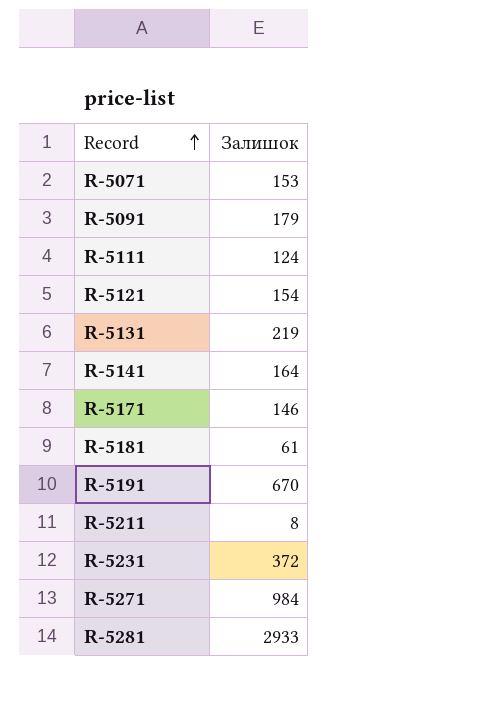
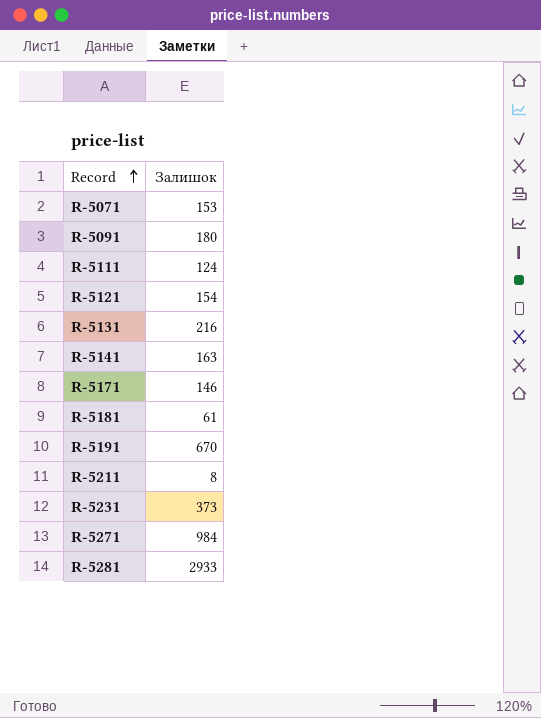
R-5091 | Залишок: 179 -> 180
R-5131 | Залишок: 219 -> 216
R-5141 | Залишок: 164 -> 163
R-5231 | Залишок: 372 -> 373

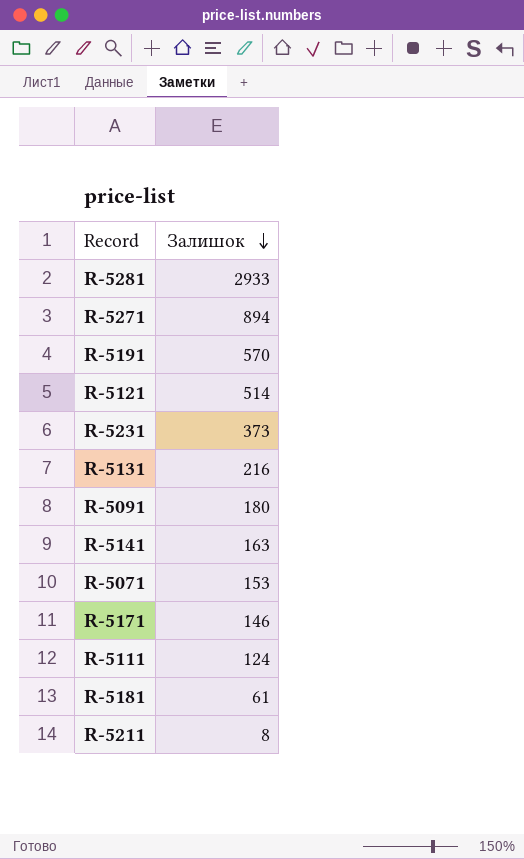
row order: Record ascending -> Залишок descending
R-5271 | Залишок: 984 -> 894
R-5191 | Залишок: 670 -> 570
R-5121 | Залишок: 154 -> 514

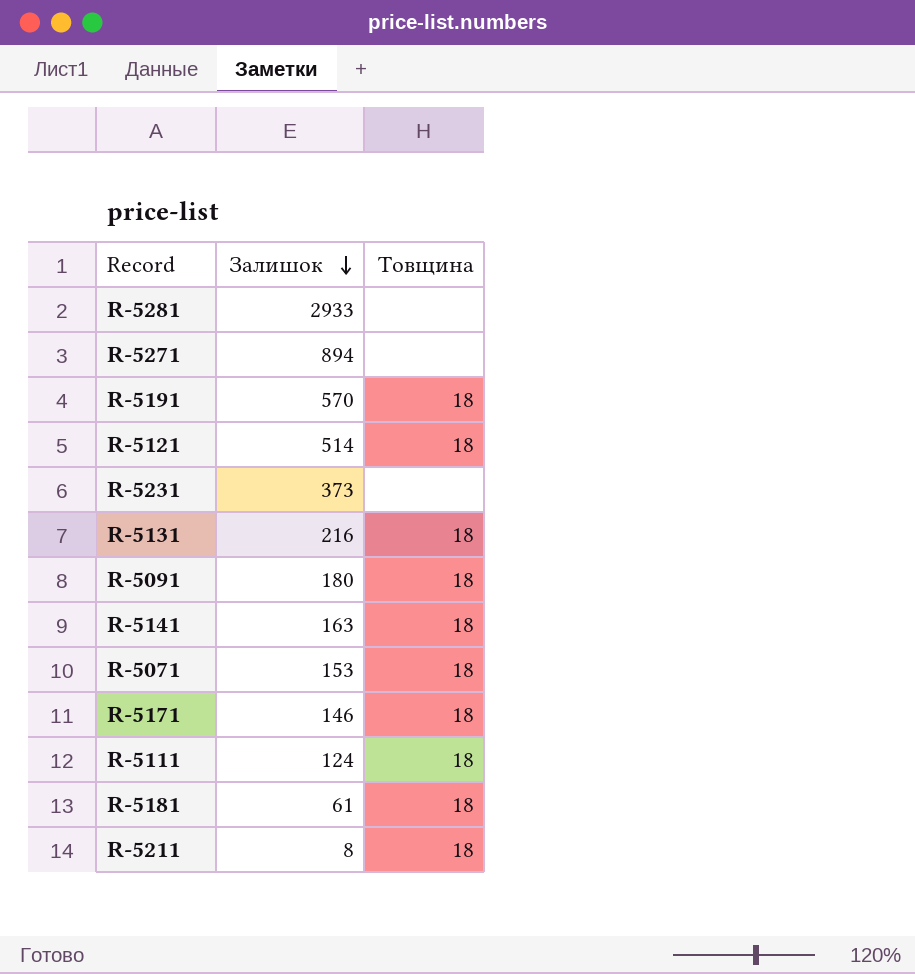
column Товщина | position: none -> 3

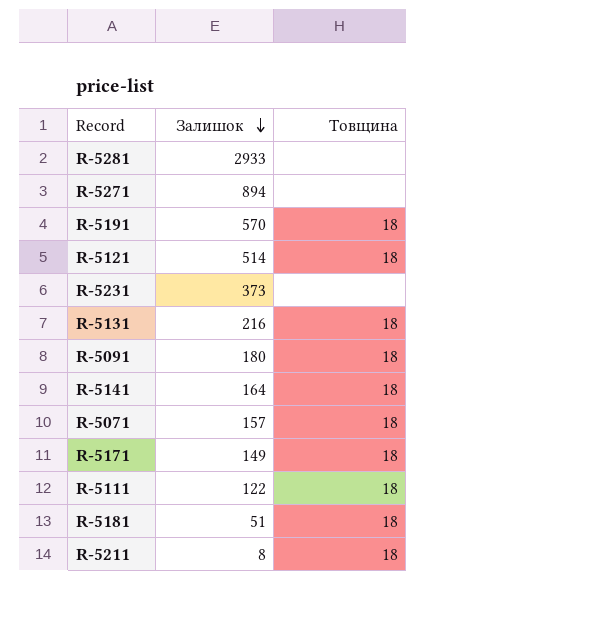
R-5141 | Залишок: 163 -> 164
R-5071 | Залишок: 153 -> 157
R-5171 | Залишок: 146 -> 149
R-5111 | Залишок: 124 -> 122
R-5181 | Залишок: 61 -> 51

